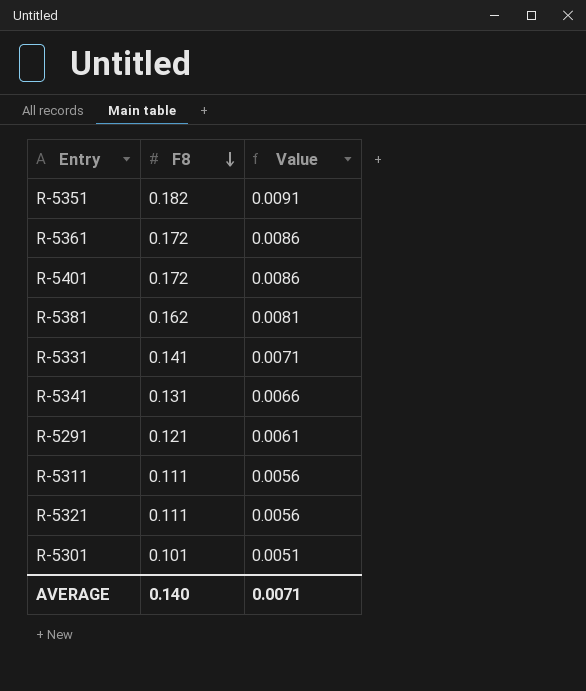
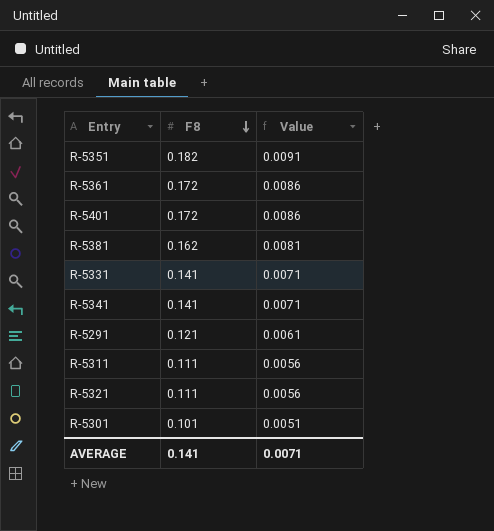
R-5341 | F8: 0.131 -> 0.141
R-5341 | Value: 0.0066 -> 0.0071
AVERAGE | F8: 0.140 -> 0.141

